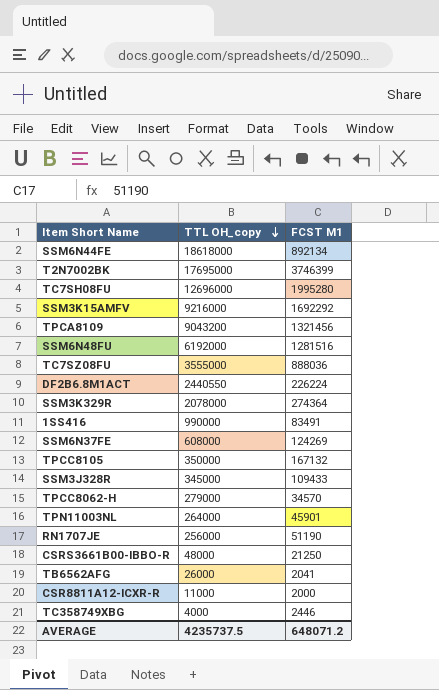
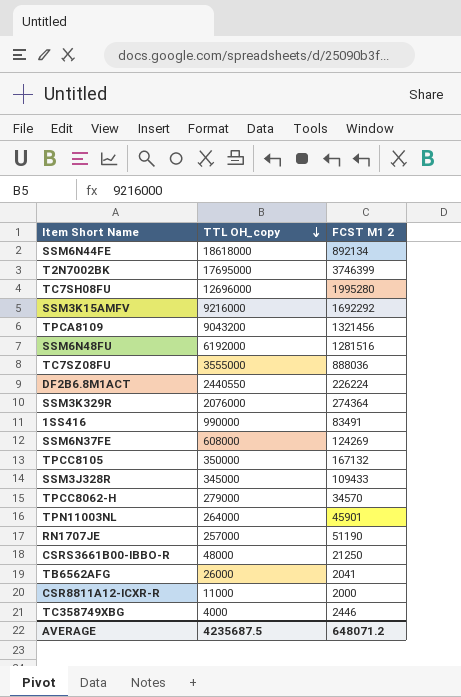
column name: FCST M1 -> FCST M1 2
SSM3K329R | TTL OH_copy: 2078000 -> 2076000
RN1707JE | TTL OH_copy: 256000 -> 257000
AVERAGE | TTL OH_copy: 4235737.5 -> 4235687.5

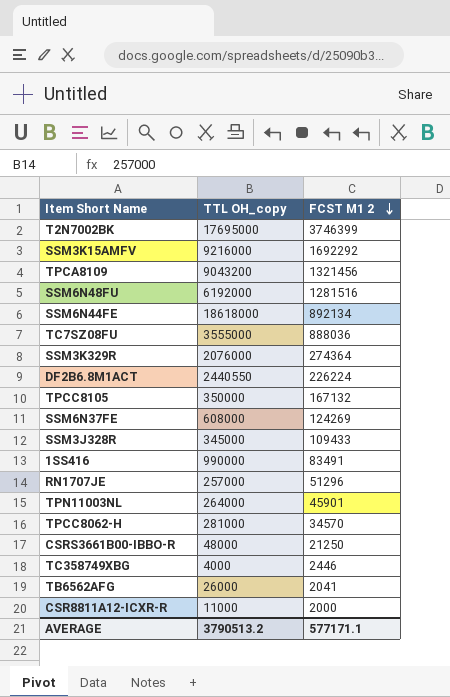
row order: TTL OH_copy descending -> FCST M1 2 descending
row TC7SH08FU: 12696000 | 1995280 -> none
RN1707JE | FCST M1 2: 51190 -> 51296
TPCC8062-H | TTL OH_copy: 279000 -> 281000
AVERAGE | TTL OH_copy: 4235687.5 -> 3790513.2
AVERAGE | FCST M1 2: 648071.2 -> 577171.1

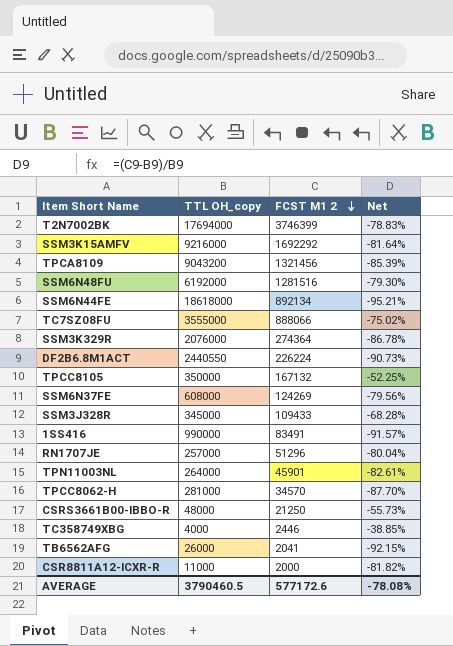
column Net | formula: none -> ([FCST M1 2] - [TTL OH_copy]) / [TTL OH_copy]
T2N7002BK | TTL OH_copy: 17695000 -> 17694000
TC7SZ08FU | FCST M1 2: 888036 -> 888066
AVERAGE | TTL OH_copy: 3790513.2 -> 3790460.5
AVERAGE | FCST M1 2: 577171.1 -> 577172.6

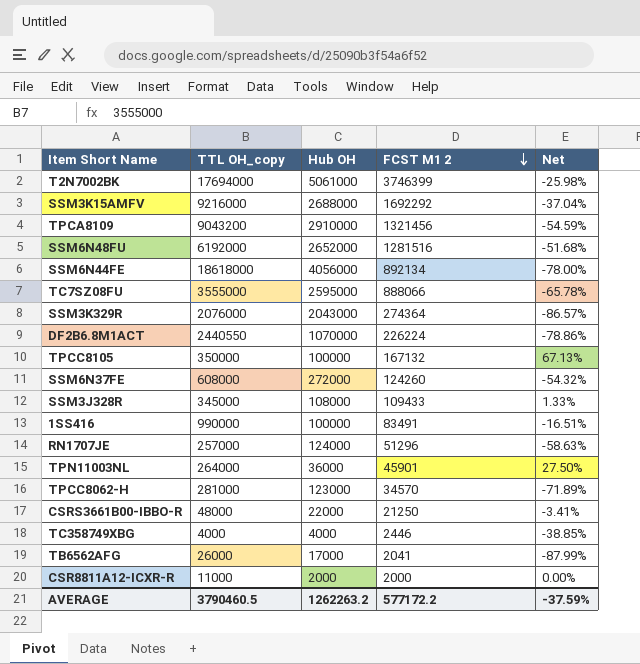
column Hub OH | position: none -> 3
column Net | formula: ([FCST M1 2] - [TTL OH_copy]) / [TTL OH_copy] -> ([FCST M1 2] - [Hub OH]) / [Hub OH]
SSM6N37FE | FCST M1 2: 124269 -> 124260
AVERAGE | FCST M1 2: 577172.6 -> 577172.2
AVERAGE | Net: -78.08% -> -37.59%

